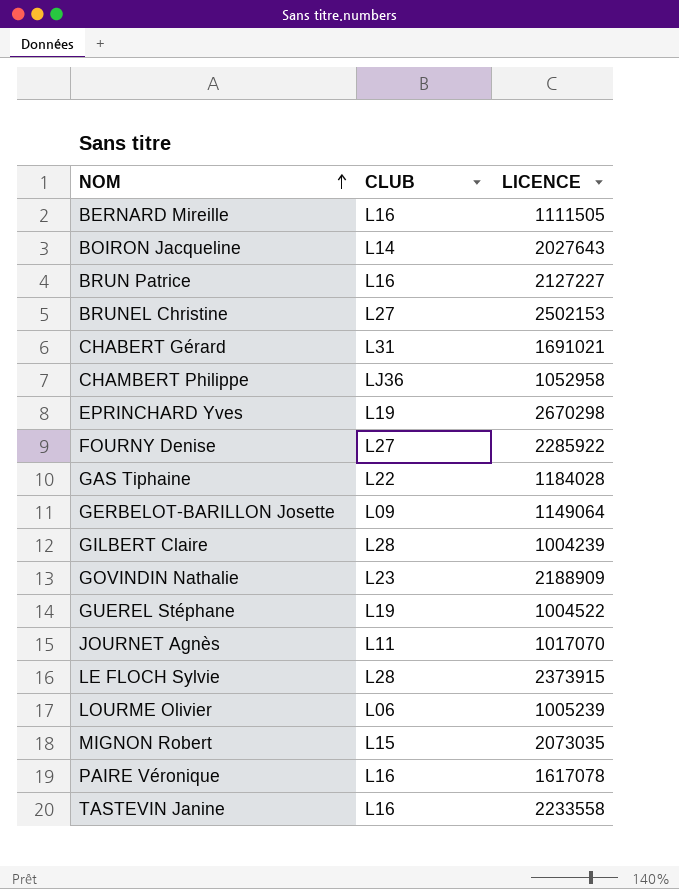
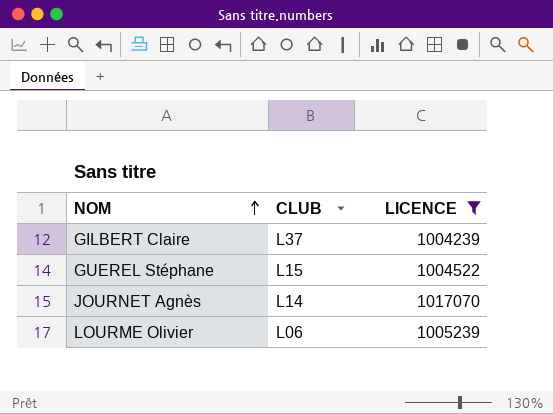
filter: none -> LICENCE <= 1017070
GILBERT Claire | CLUB: L28 -> L37
GUEREL Stéphane | CLUB: L19 -> L15
JOURNET Agnès | CLUB: L11 -> L14

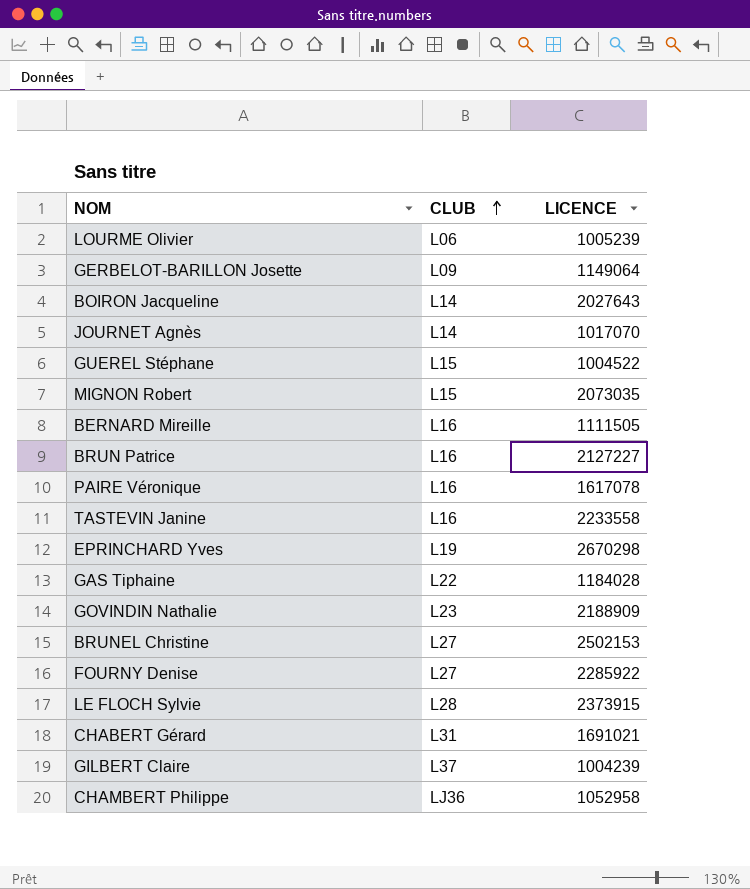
filter: LICENCE <= 1017070 -> none
row order: NOM ascending -> CLUB ascending

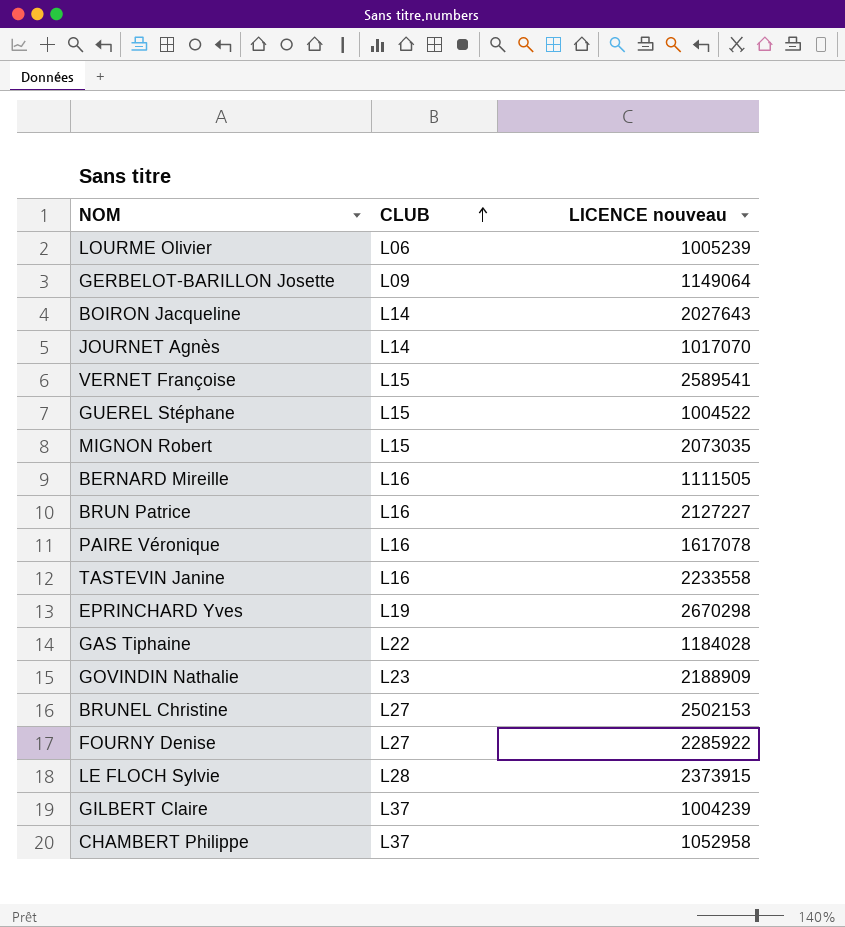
column name: LICENCE -> LICENCE nouveau
row CHABERT Gérard: L31 | 1691021 -> none
row VERNET Françoise: none -> L15 | 2589541
CHAMBERT Philippe | CLUB: LJ36 -> L37

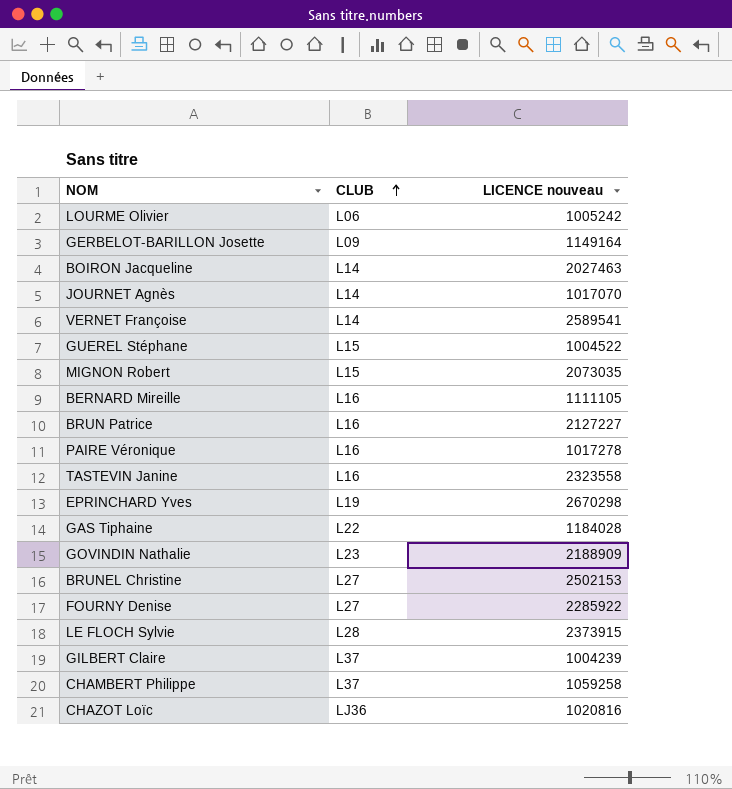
LOURME Olivier | LICENCE nouveau: 1005239 -> 1005242
GERBELOT-BARILLON Josette | LICENCE nouveau: 1149064 -> 1149164
BOIRON Jacqueline | LICENCE nouveau: 2027643 -> 2027463
VERNET Françoise | CLUB: L15 -> L14
BERNARD Mireille | LICENCE nouveau: 1111505 -> 1111105
PAIRE Véronique | LICENCE nouveau: 1617078 -> 1017278
TASTEVIN Janine | LICENCE nouveau: 2233558 -> 2323558
CHAMBERT Philippe | LICENCE nouveau: 1052958 -> 1059258
row CHAZOT Loïc: none -> LJ36 | 1020816

